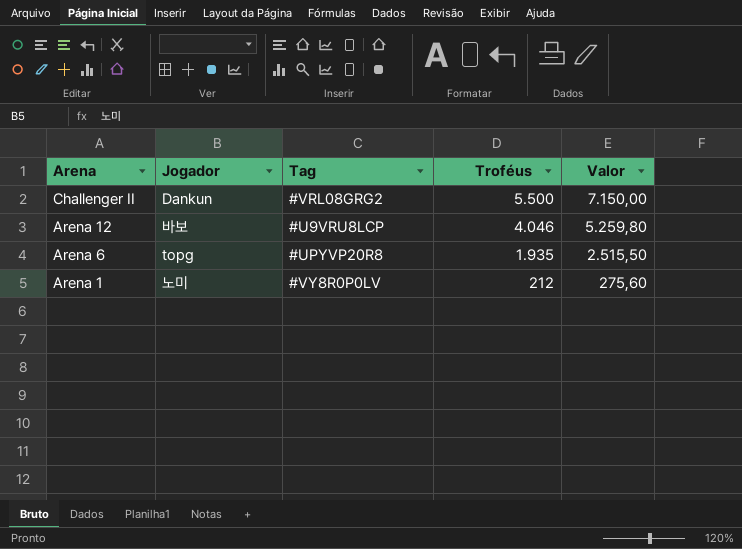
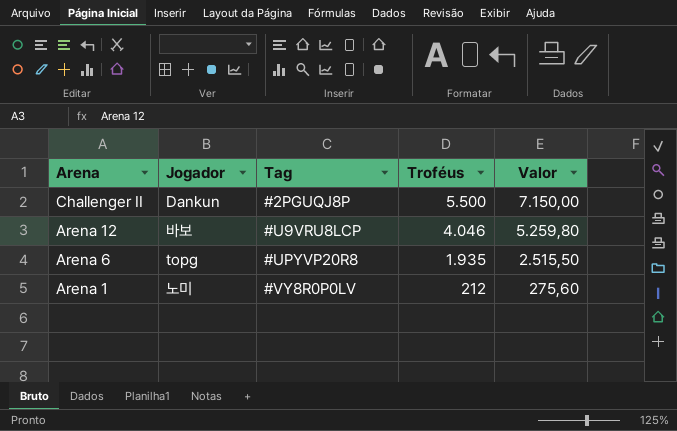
Challenger II | Tag: #VRL08GRG2 -> #2PGUQJ8P

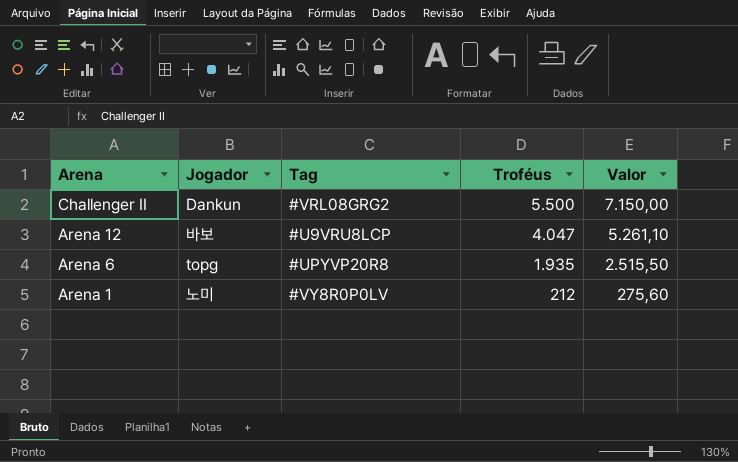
Challenger II | Tag: #2PGUQJ8P -> #VRL08GRG2
Arena 12 | Troféus: 4.046 -> 4.047
Arena 12 | Valor: 5.259,80 -> 5.261,10

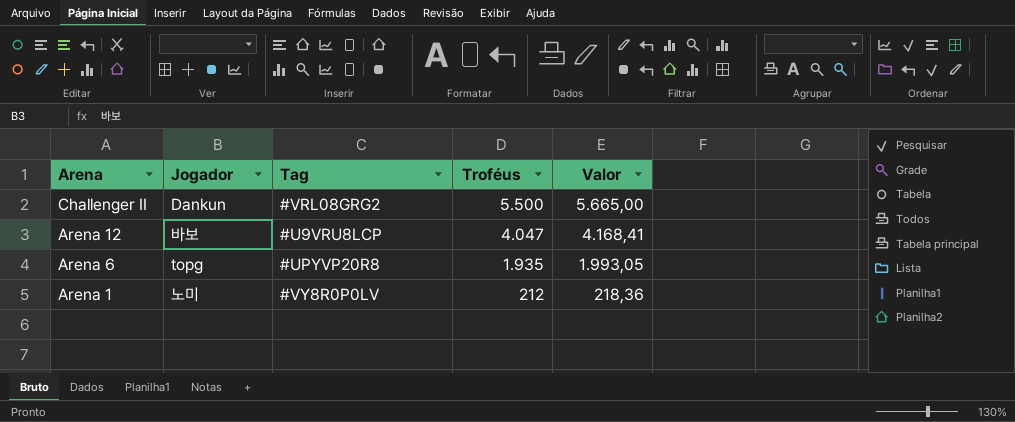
column Valor | formula: [Troféus] * 1,3 -> [Troféus] * 1,03

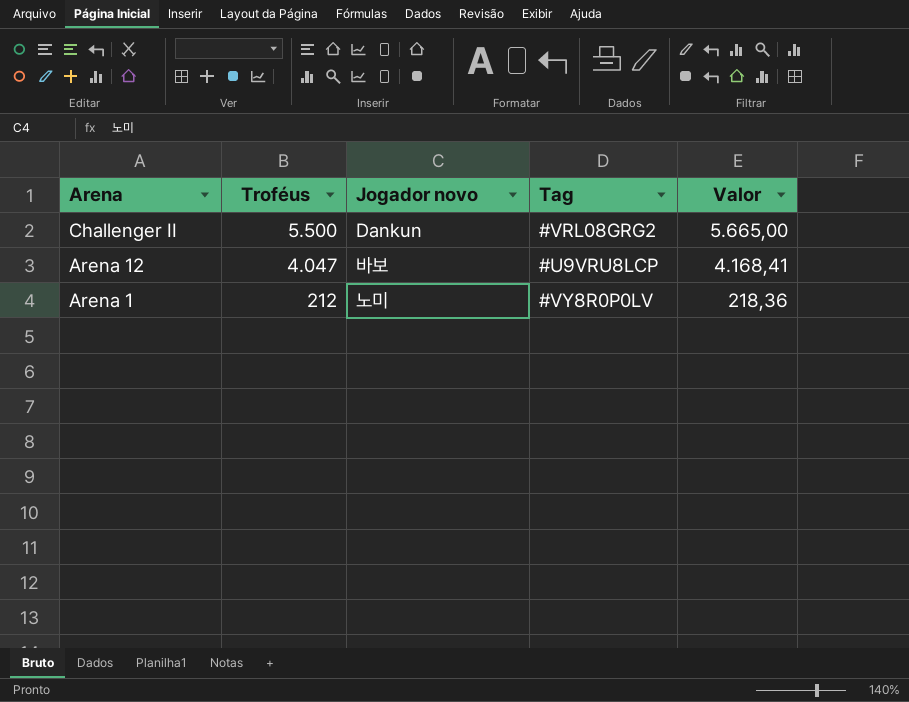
column Troféus | position: 4 -> 2
column name: Jogador -> Jogador novo
row Arena 6: topg | #UPYVP20R8 | 1.935 | 1.993,05 -> none

